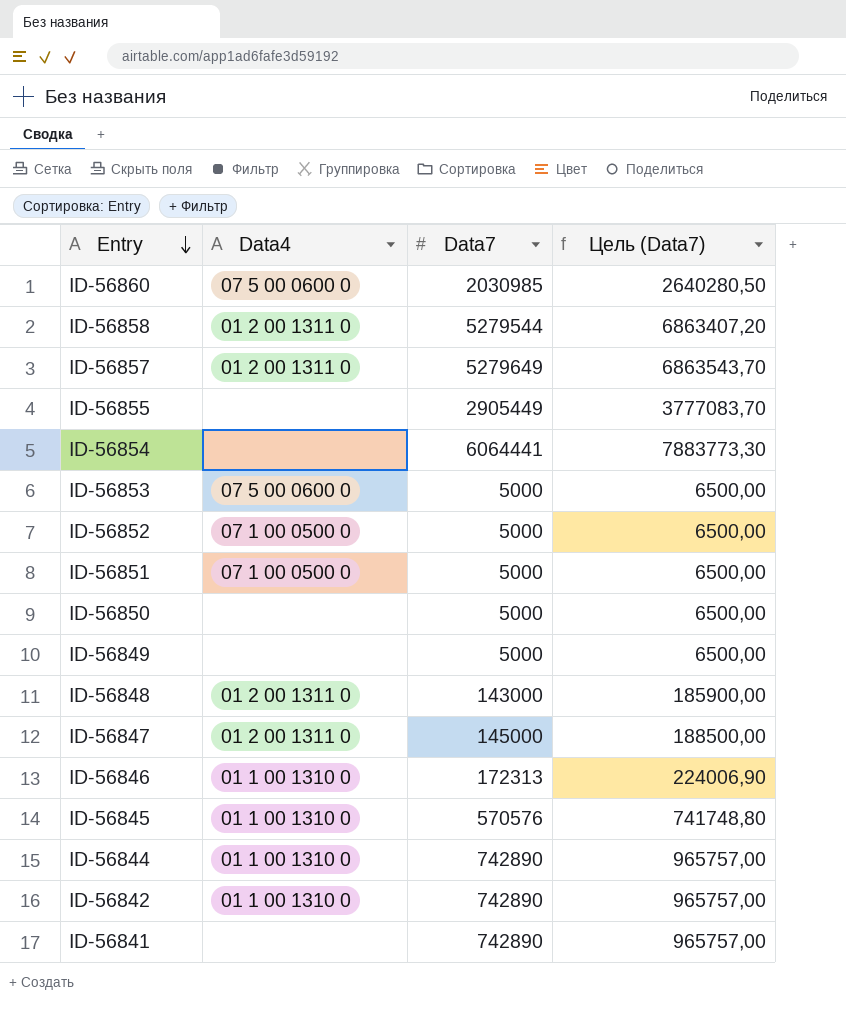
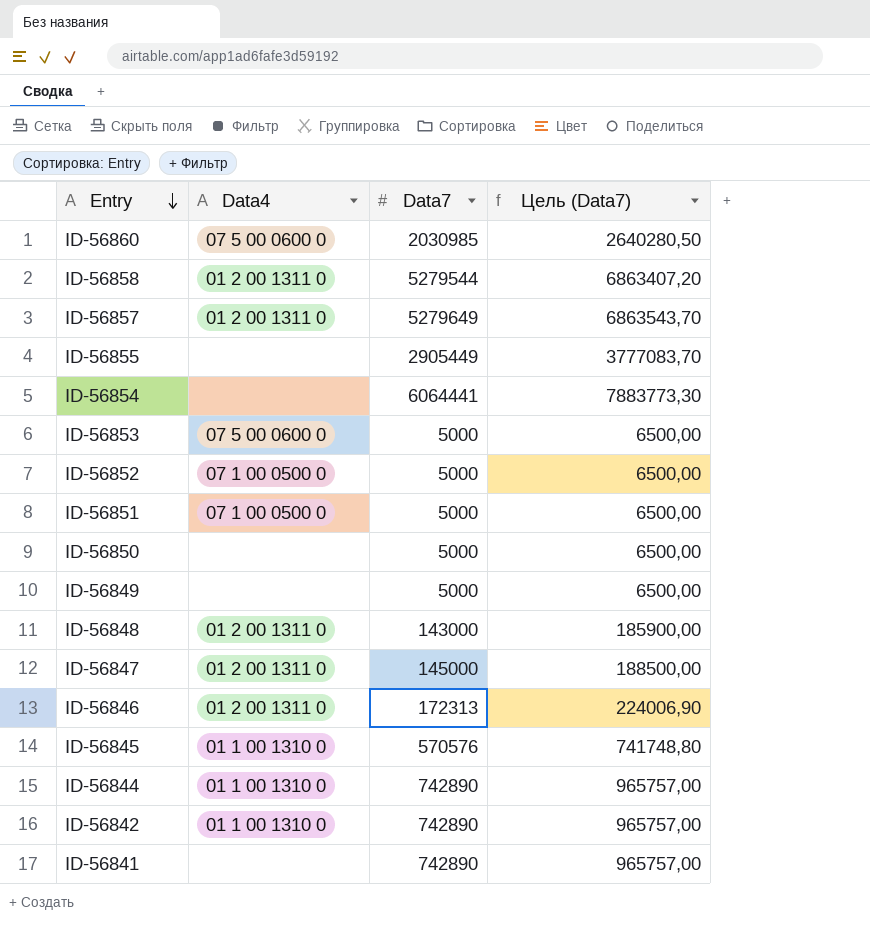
ID-56846 | Data4: 01 1 00 1310 0 -> 01 2 00 1311 0

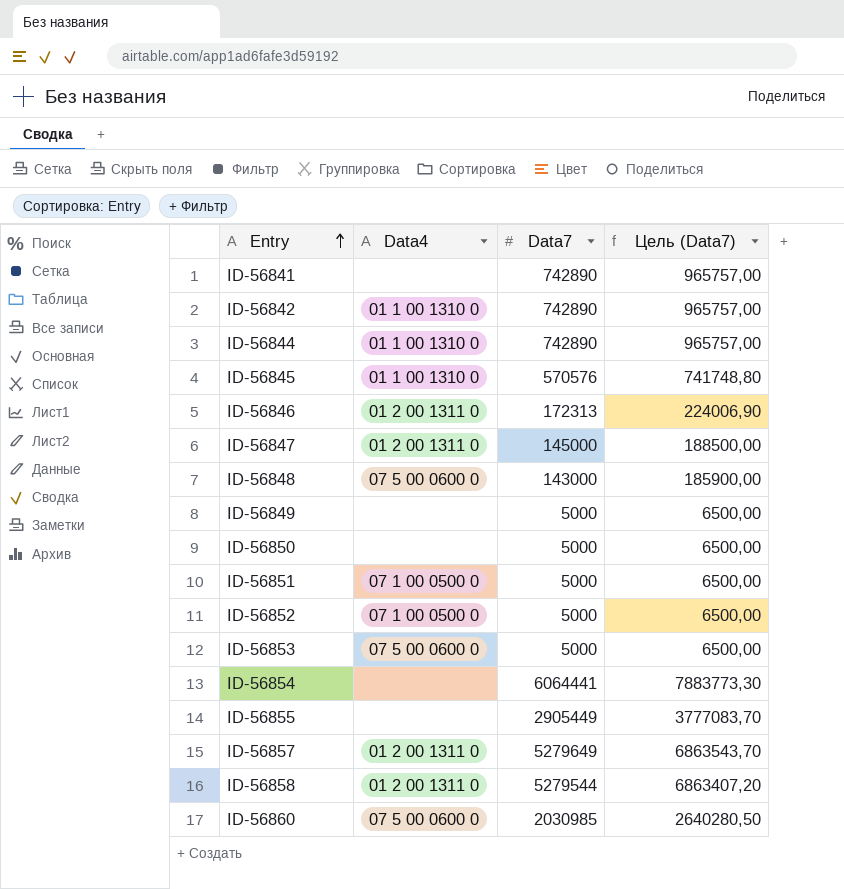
row order: Entry descending -> Entry ascending
ID-56848 | Data4: 01 2 00 1311 0 -> 07 5 00 0600 0

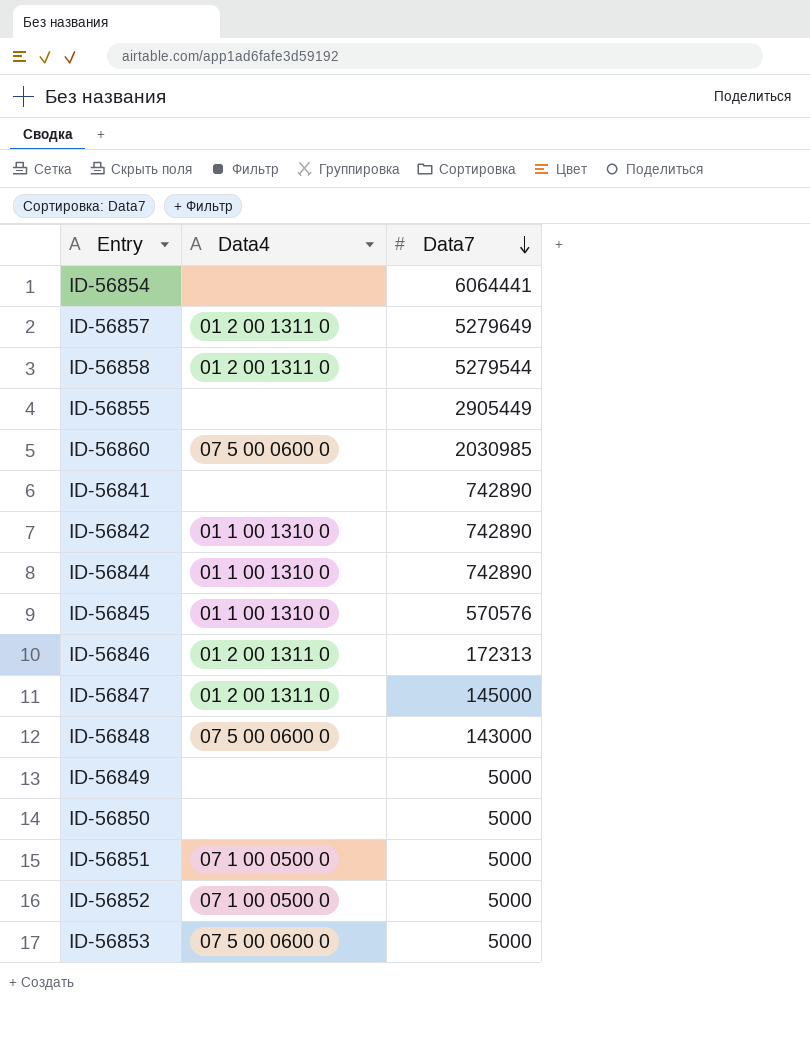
row order: Entry ascending -> Data7 descending
column Цель (Data7) | formula: [Data7] * 1,3 -> none

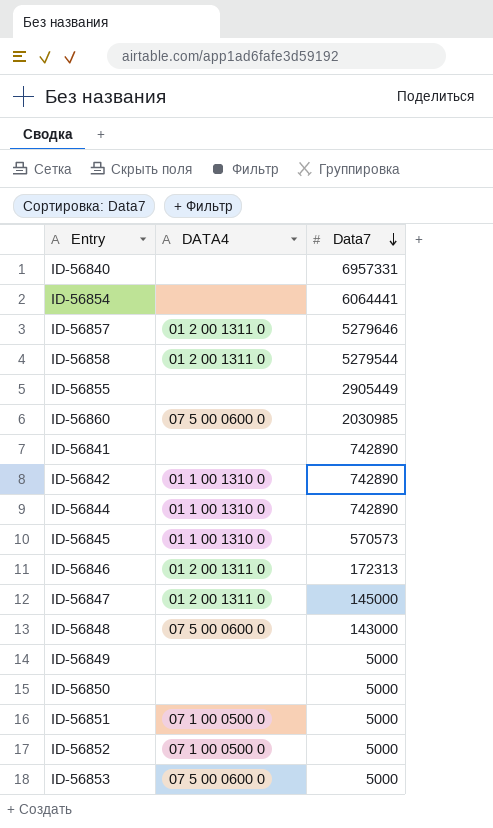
column name: Data4 -> DATA4
row ID-56840: none -> none | 6957331
ID-56857 | Data7: 5279649 -> 5279646
ID-56845 | Data7: 570576 -> 570573

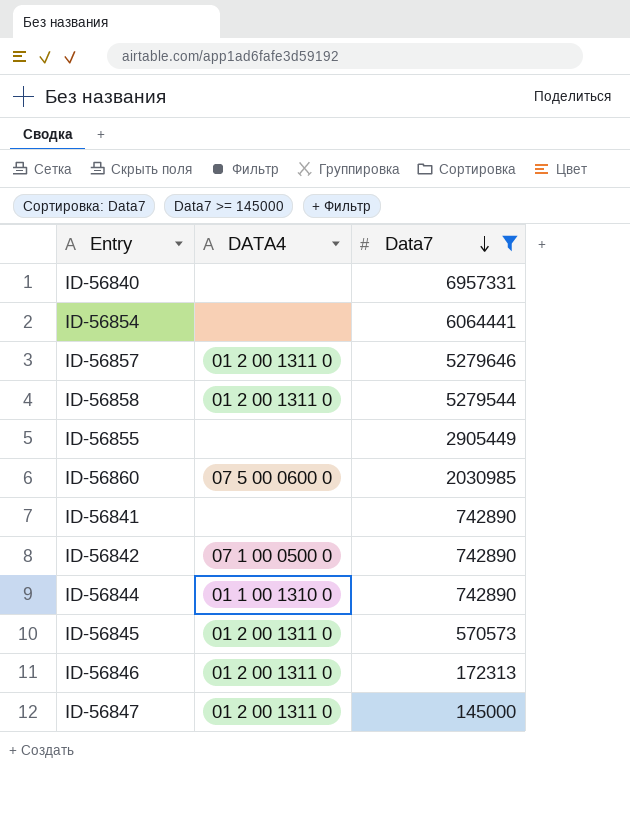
filter: none -> Data7 >= 145000
ID-56842 | DATA4: 01 1 00 1310 0 -> 07 1 00 0500 0
ID-56845 | DATA4: 01 1 00 1310 0 -> 01 2 00 1311 0

